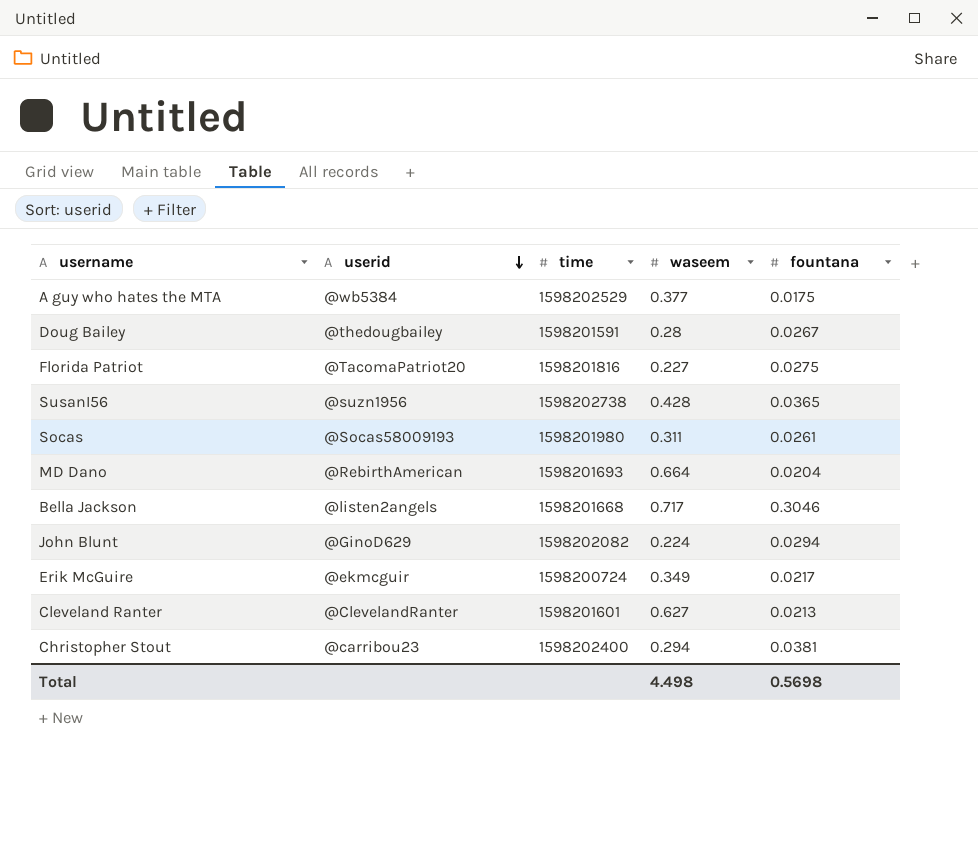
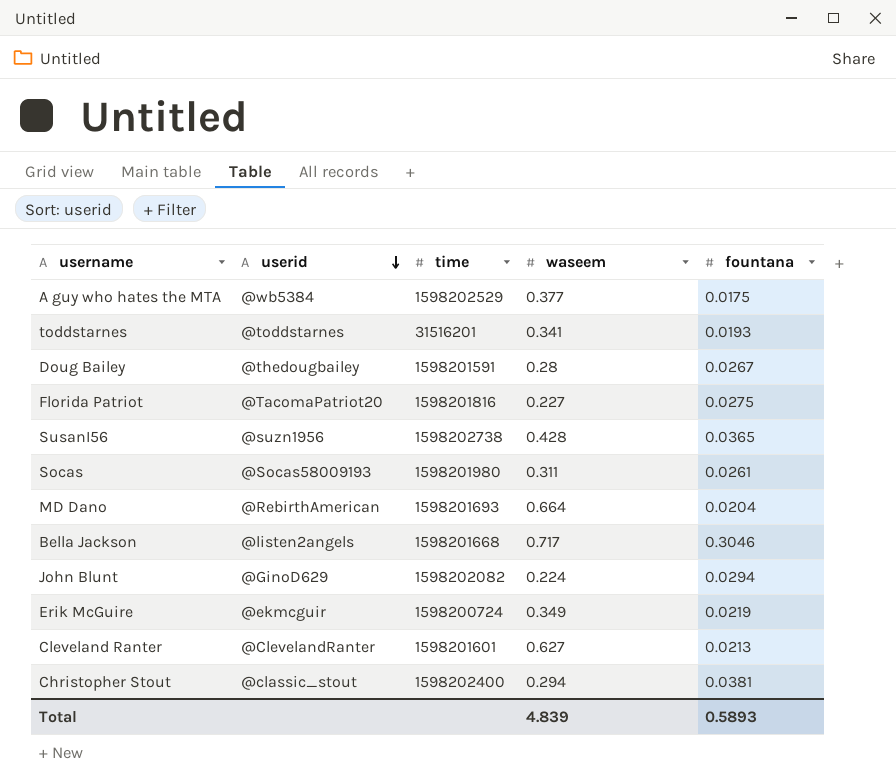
row toddstarnes: none -> @toddstarnes | 31516201 | 0.341 | 0.0193
Erik McGuire | fountana: 0.0217 -> 0.0219
Christopher Stout | userid: @carribou23 -> @classic_stout
Total | waseem: 4.498 -> 4.839
Total | fountana: 0.5698 -> 0.5893

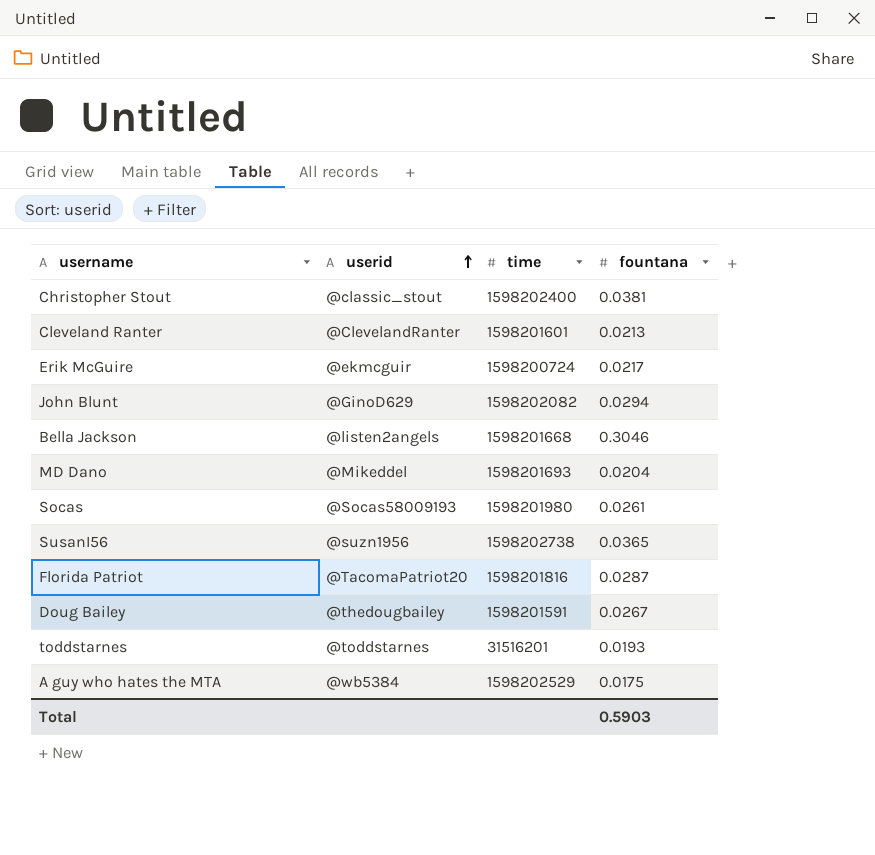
row order: userid descending -> userid ascending
column waseem | position: 4 -> none
Erik McGuire | fountana: 0.0219 -> 0.0217
MD Dano | userid: @RebirthAmerican -> @Mikeddel
Florida Patriot | fountana: 0.0275 -> 0.0287
Total | fountana: 0.5893 -> 0.5903

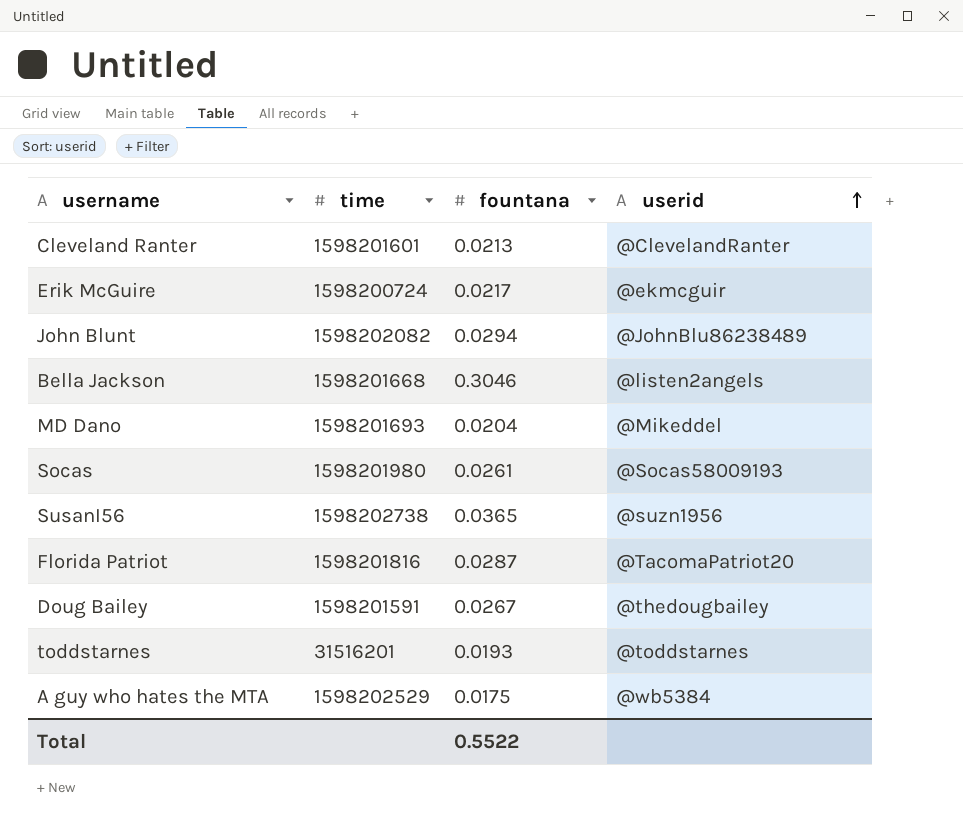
column userid | position: 2 -> 4
row Christopher Stout: @classic_stout | 1598202400 | 0.0381 -> none
John Blunt | userid: @GinoD629 -> @JohnBlu86238489
Total | fountana: 0.5903 -> 0.5522

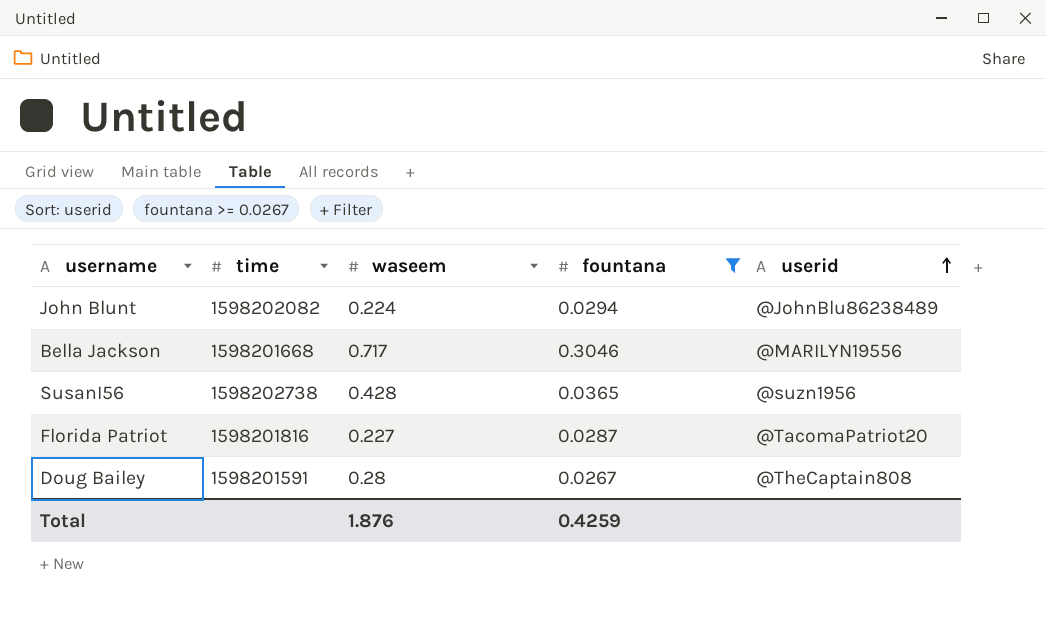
filter: none -> fountana >= 0.0267
column waseem | position: none -> 3
Bella Jackson | userid: @listen2angels -> @MARILYN19556
Doug Bailey | userid: @thedougbailey -> @TheCaptain808
Total | fountana: 0.5522 -> 0.4259

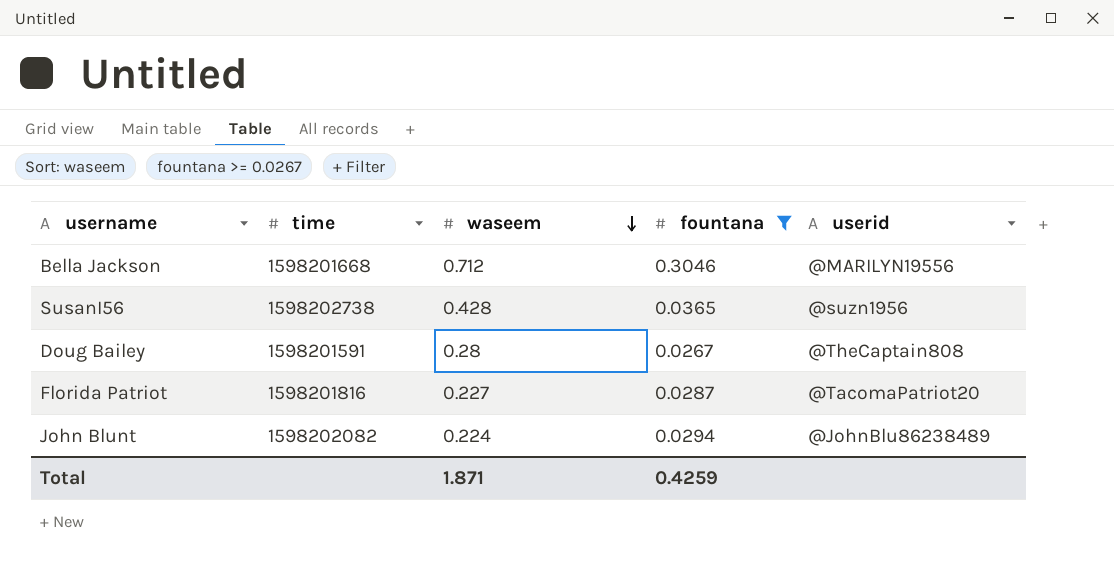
row order: userid ascending -> waseem descending
Bella Jackson | waseem: 0.717 -> 0.712
Total | waseem: 1.876 -> 1.871

